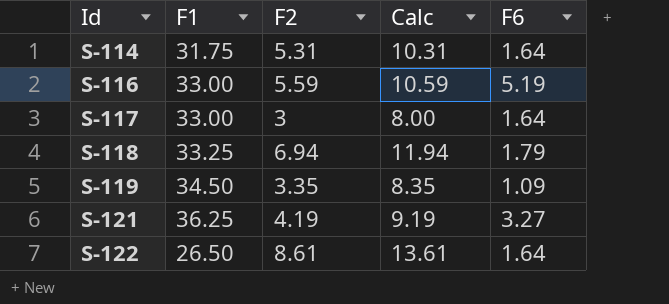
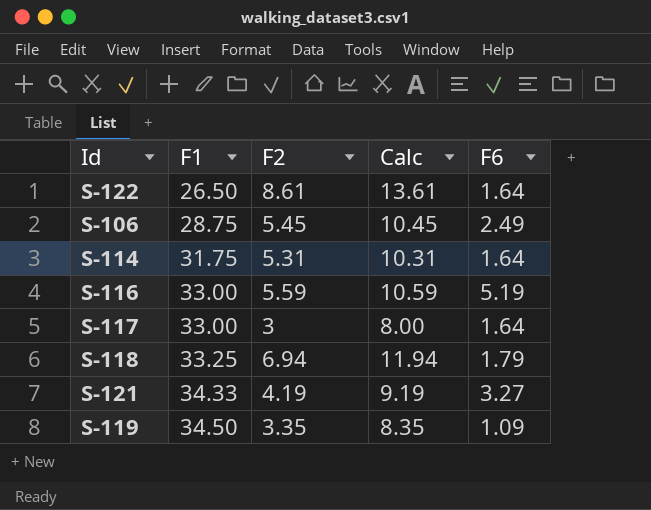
row order: Id ascending -> F1 ascending
row S-106: none -> 28.75 | 5.45 | 10.45 | 2.49
S-121 | F1: 36.25 -> 34.33

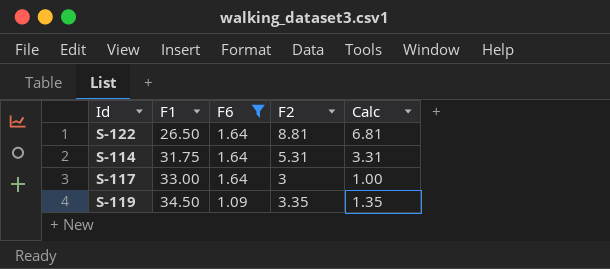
filter: none -> F6 <= 1.64
column F6 | position: 5 -> 3
column Calc | formula: [F2] + 5 -> [F2] - 2
S-122 | F2: 8.61 -> 8.81

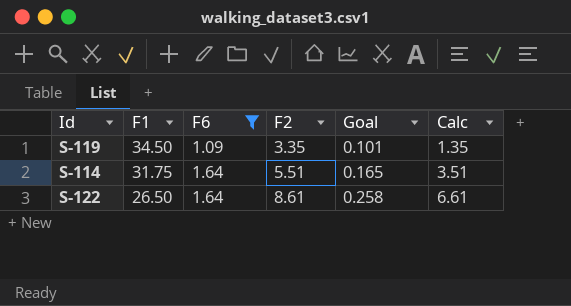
row order: F1 ascending -> F1 descending
column Goal | formula: none -> [F2] * 0.03
row S-117: 33.00 | 1.64 | 3 | 1.00 -> none
S-114 | F2: 5.31 -> 5.51
S-114 | Calc: 3.31 -> 3.51
S-122 | F2: 8.81 -> 8.61
S-122 | Calc: 6.81 -> 6.61

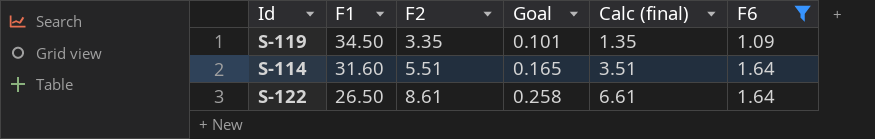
column name: Calc -> Calc (final)
column F6 | position: 3 -> 6
S-114 | F1: 31.75 -> 31.60

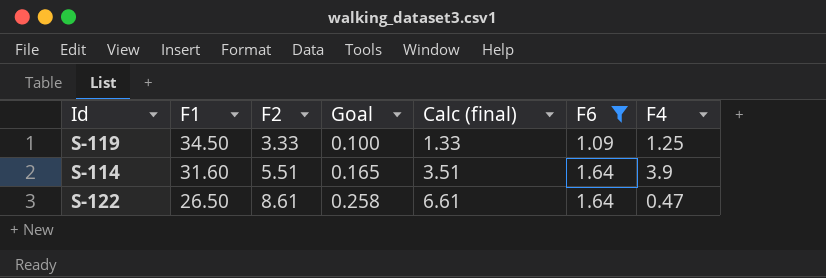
column F4 | position: none -> 7
S-119 | F2: 3.35 -> 3.33
S-119 | Goal: 0.101 -> 0.100
S-119 | Calc (final): 1.35 -> 1.33

